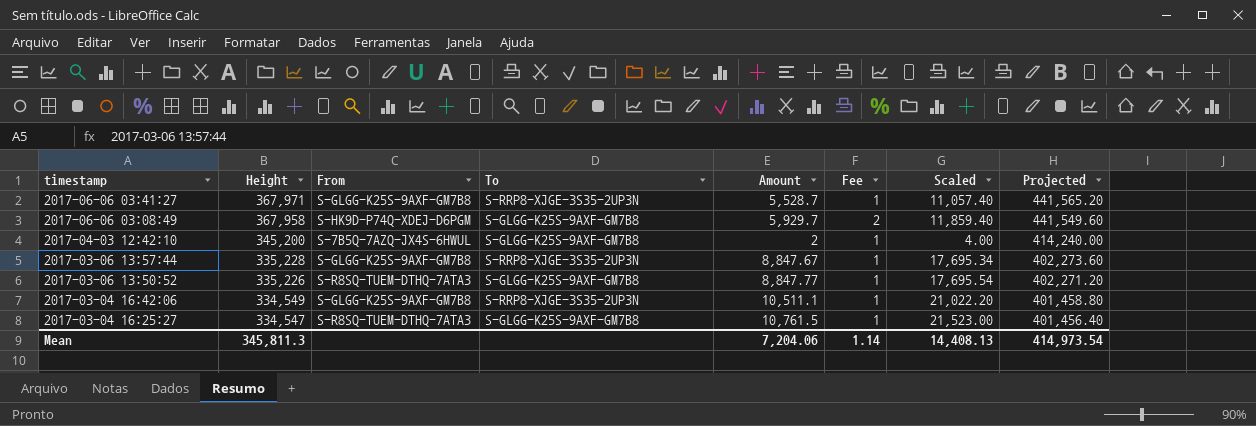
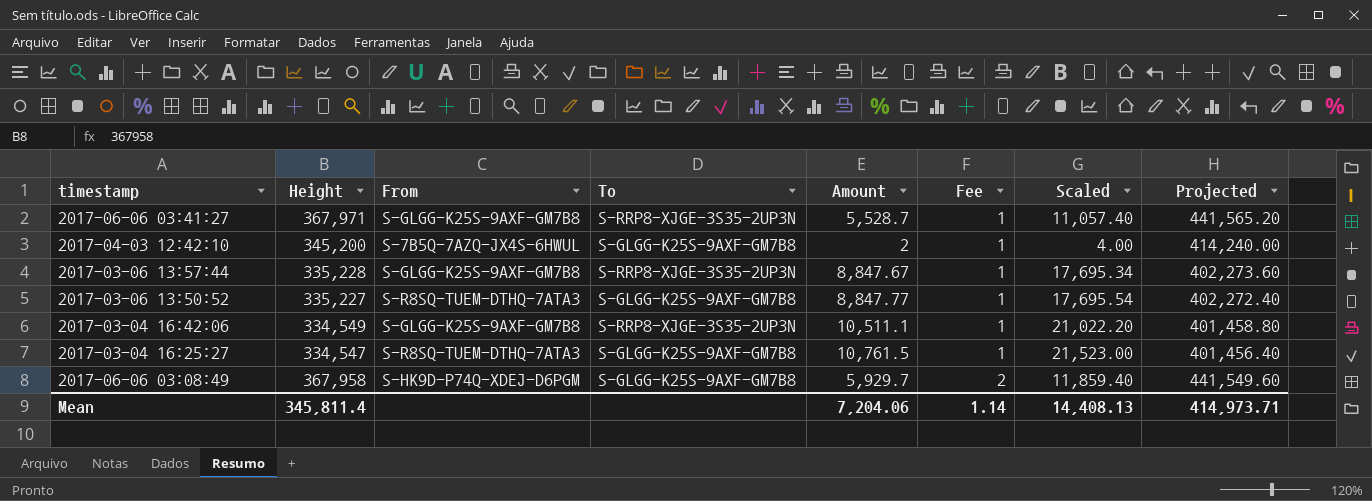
row order: timestamp descending -> Fee ascending
2017-03-06 13:50:52 | Height: 335,226 -> 335,227
2017-03-06 13:50:52 | Projected: 402,271.20 -> 402,272.40
Mean | Height: 345,811.3 -> 345,811.4
Mean | Projected: 414,973.54 -> 414,973.71

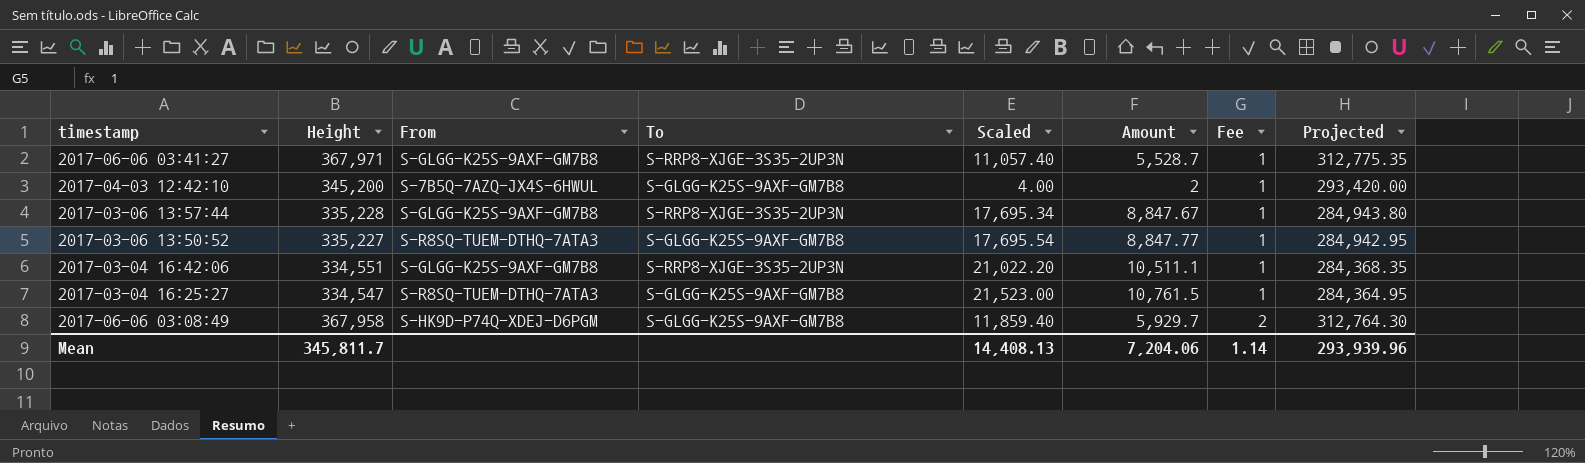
column Scaled | position: 7 -> 5
column Projected | formula: [Height] * 1.2 -> [Height] * 0.85
2017-03-04 16:42:06 | Height: 334,549 -> 334,551
Mean | Height: 345,811.4 -> 345,811.7
Mean | Projected: 414,973.71 -> 293,939.96

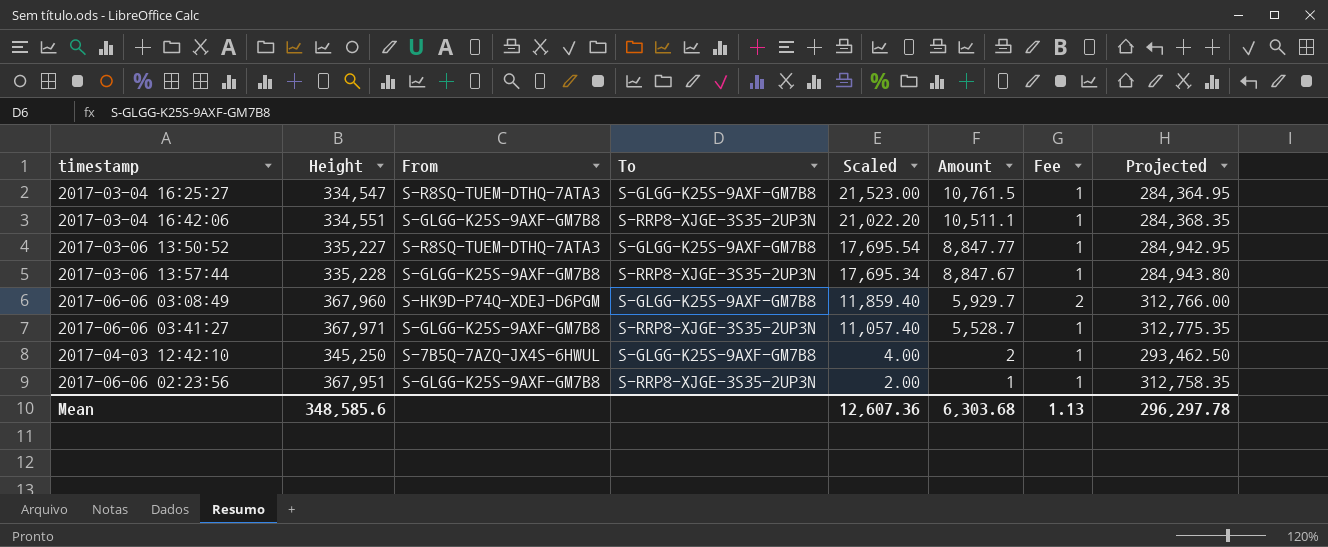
row order: Fee ascending -> Scaled descending
2017-06-06 03:08:49 | Height: 367,958 -> 367,960
2017-06-06 03:08:49 | Projected: 312,764.30 -> 312,766.00
2017-04-03 12:42:10 | Height: 345,200 -> 345,250
2017-04-03 12:42:10 | Projected: 293,420.00 -> 293,462.50
row 2017-06-06 02:23:56: none -> 367,951 | S-GLGG-K25S-9AXF-GM7B8 | S-RRP8-XJGE-3S35-2UP3N | 2.00 | 1 | 1 | 312,758.35
Mean | Height: 345,811.7 -> 348,585.6
Mean | Scaled: 14,408.13 -> 12,607.36
Mean | Amount: 7,204.06 -> 6,303.68
Mean | Fee: 1.14 -> 1.13
Mean | Projected: 293,939.96 -> 296,297.78

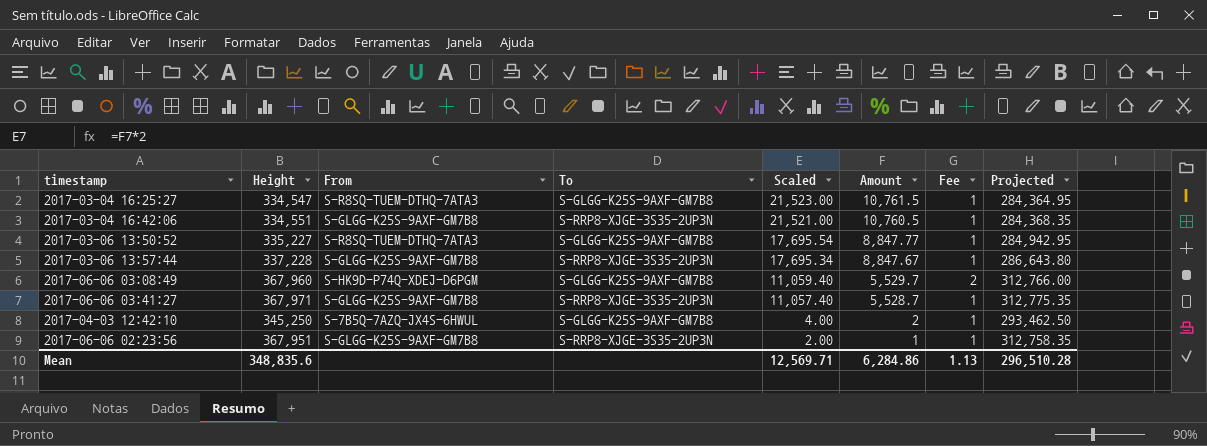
2017-03-04 16:42:06 | Scaled: 21,022.20 -> 21,521.00
2017-03-04 16:42:06 | Amount: 10,511.1 -> 10,760.5
2017-03-06 13:57:44 | Height: 335,228 -> 337,228
2017-03-06 13:57:44 | Projected: 284,943.80 -> 286,643.80
2017-06-06 03:08:49 | Scaled: 11,859.40 -> 11,059.40
2017-06-06 03:08:49 | Amount: 5,929.7 -> 5,529.7
Mean | Height: 348,585.6 -> 348,835.6
Mean | Scaled: 12,607.36 -> 12,569.71
Mean | Amount: 6,303.68 -> 6,284.86
Mean | Projected: 296,297.78 -> 296,510.28

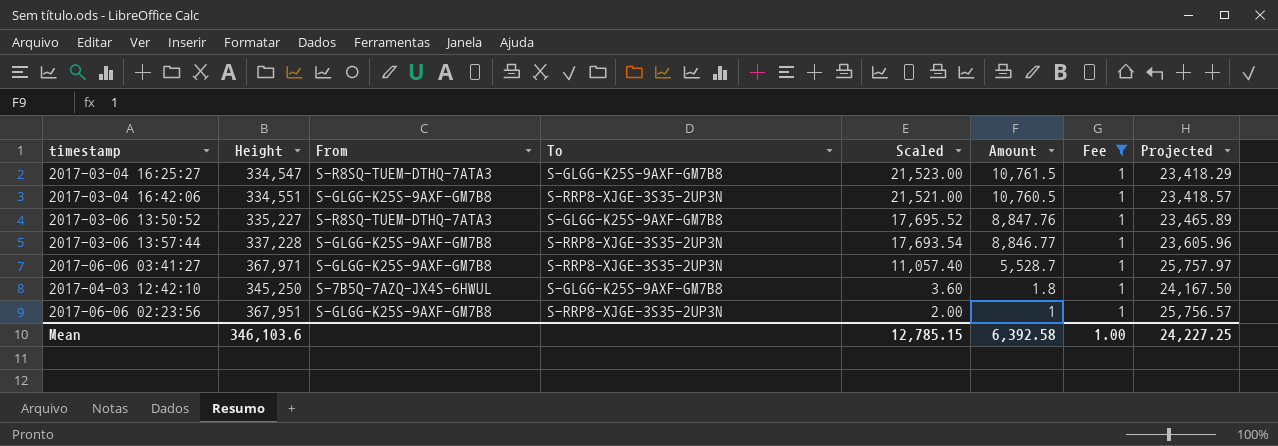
filter: none -> Fee = 1
column Projected | formula: [Height] * 0.85 -> [Height] * 0.07
2017-03-06 13:50:52 | Scaled: 17,695.54 -> 17,695.52
2017-03-06 13:50:52 | Amount: 8,847.77 -> 8,847.76
2017-03-06 13:57:44 | Scaled: 17,695.34 -> 17,693.54
2017-03-06 13:57:44 | Amount: 8,847.67 -> 8,846.77
2017-04-03 12:42:10 | Scaled: 4.00 -> 3.60
2017-04-03 12:42:10 | Amount: 2 -> 1.8
Mean | Height: 348,835.6 -> 346,103.6
Mean | Scaled: 12,569.71 -> 12,785.15
Mean | Amount: 6,284.86 -> 6,392.58
Mean | Fee: 1.13 -> 1.00
Mean | Projected: 296,510.28 -> 24,227.25

